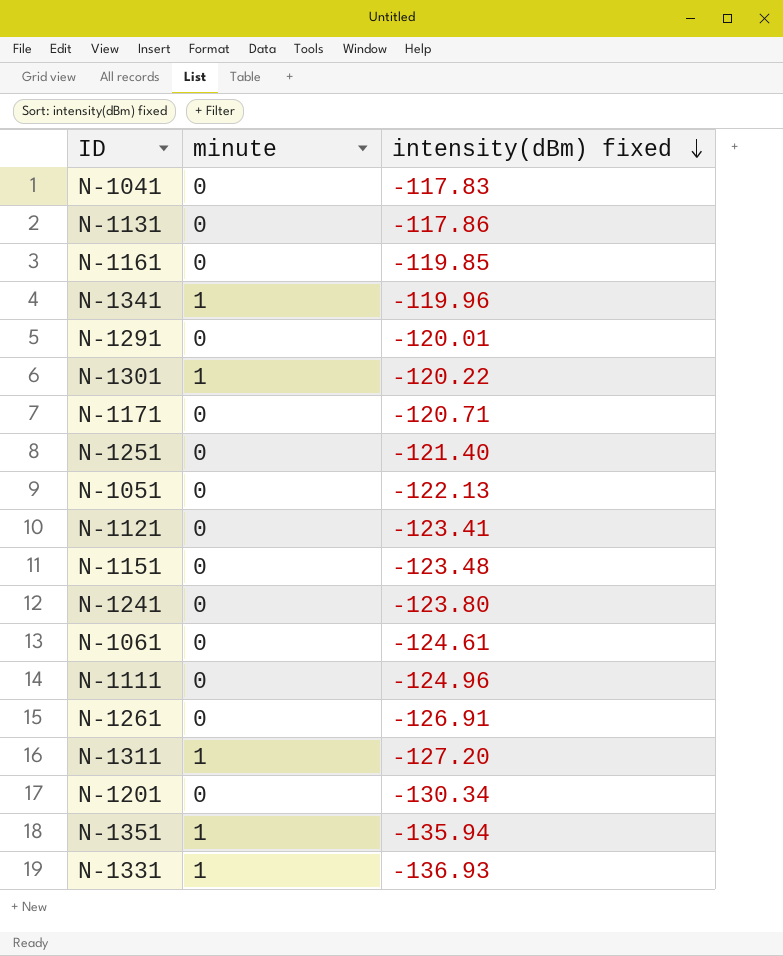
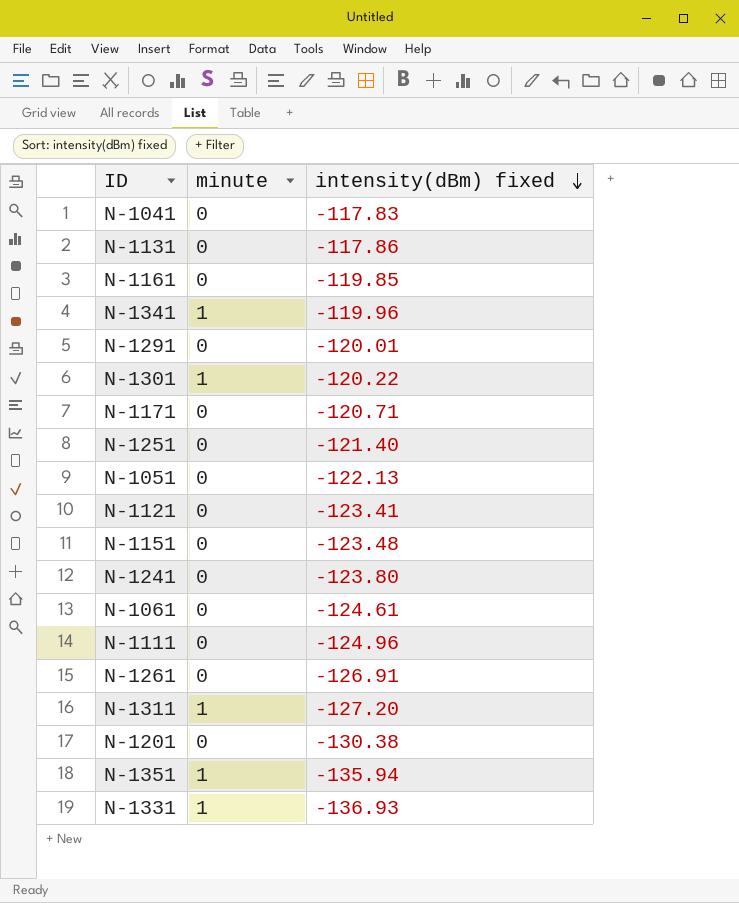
N-1201 | intensity(dBm) fixed: -130.34 -> -130.38

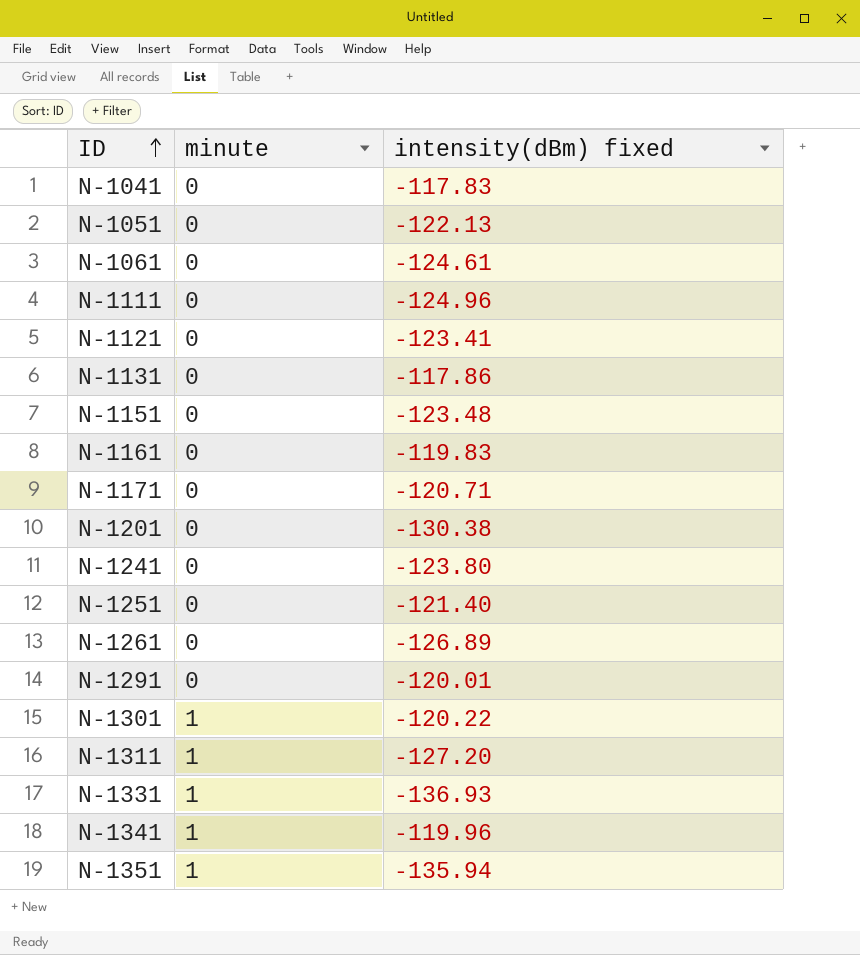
row order: intensity(dBm) fixed descending -> ID ascending
N-1161 | intensity(dBm) fixed: -119.85 -> -119.83
N-1261 | intensity(dBm) fixed: -126.91 -> -126.89

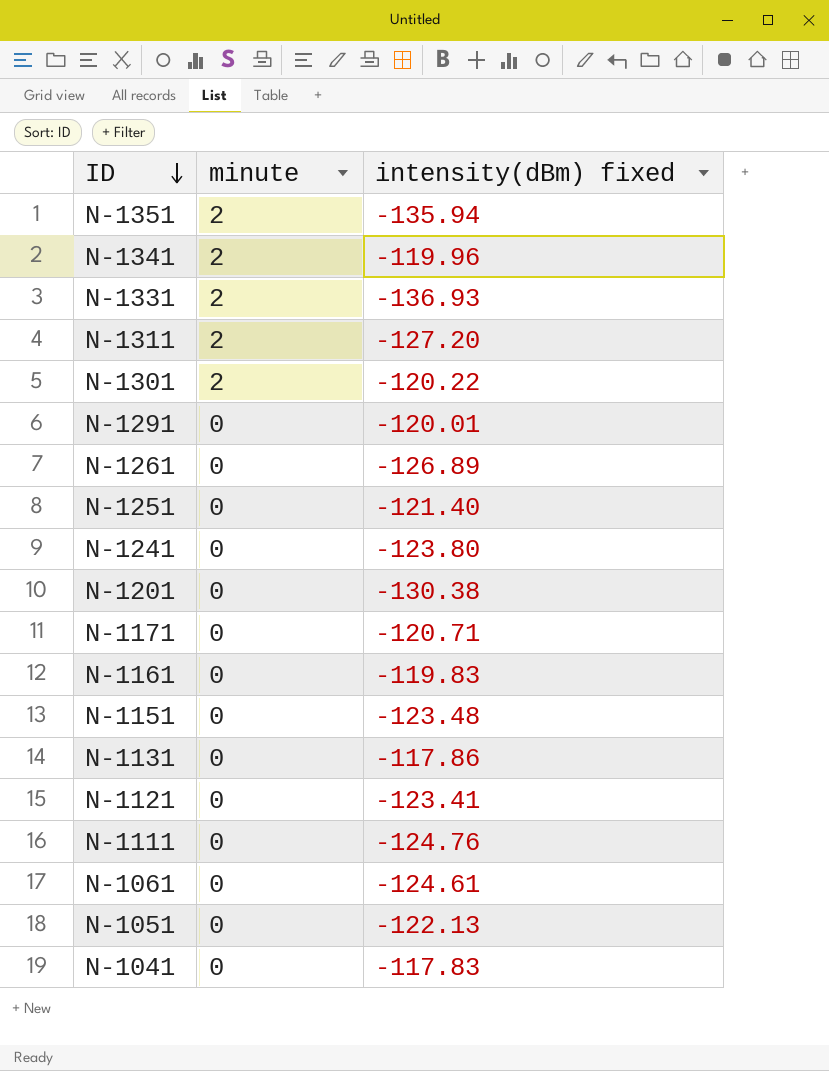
row order: ID ascending -> ID descending
N-1351 | minute: 1 -> 2
N-1341 | minute: 1 -> 2
N-1331 | minute: 1 -> 2
N-1311 | minute: 1 -> 2
N-1301 | minute: 1 -> 2
N-1111 | intensity(dBm) fixed: -124.96 -> -124.76

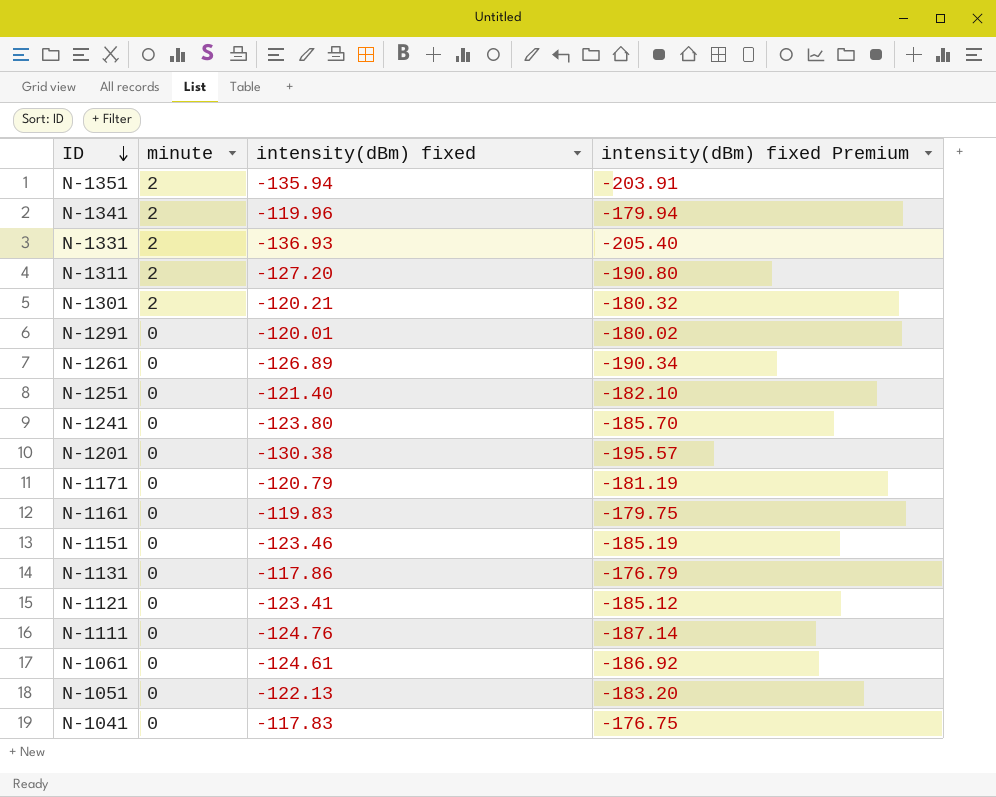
column intensity(dBm) fixed Premium | formula: none -> [intensity(dBm) fixed] * 1.5
N-1301 | intensity(dBm) fixed: -120.22 -> -120.21
N-1171 | intensity(dBm) fixed: -120.71 -> -120.79
N-1151 | intensity(dBm) fixed: -123.48 -> -123.46

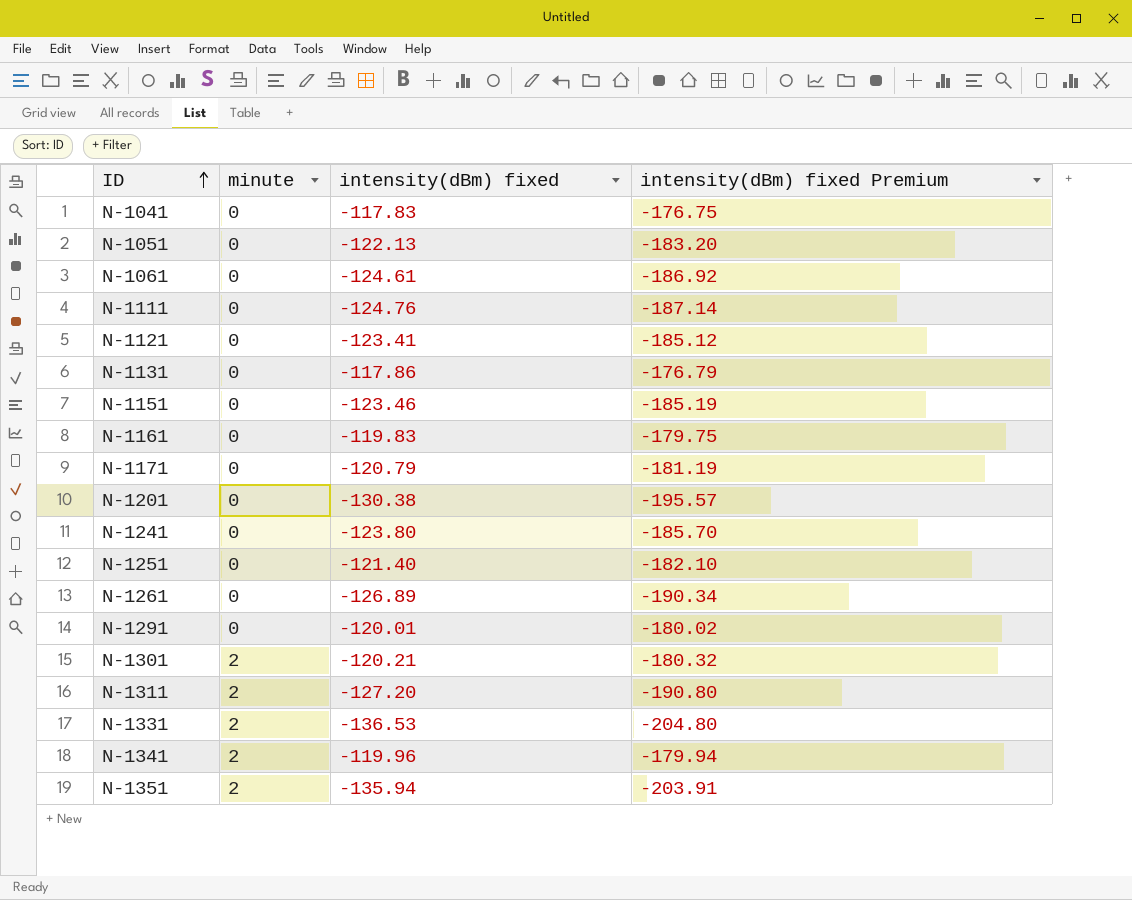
row order: ID descending -> ID ascending
N-1331 | intensity(dBm) fixed: -136.93 -> -136.53
N-1331 | intensity(dBm) fixed Premium: -205.40 -> -204.80

